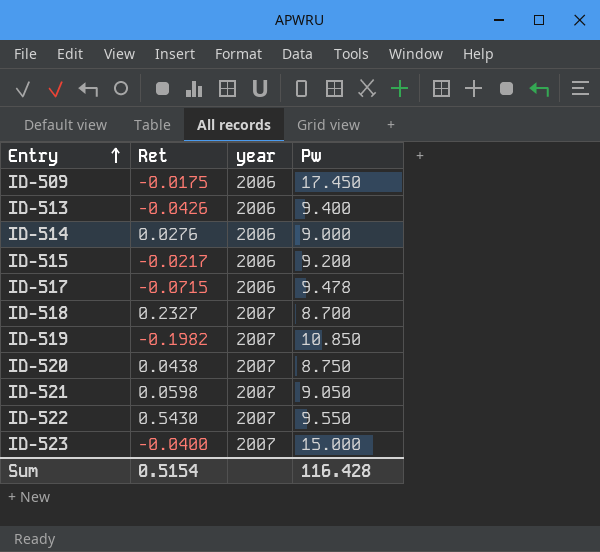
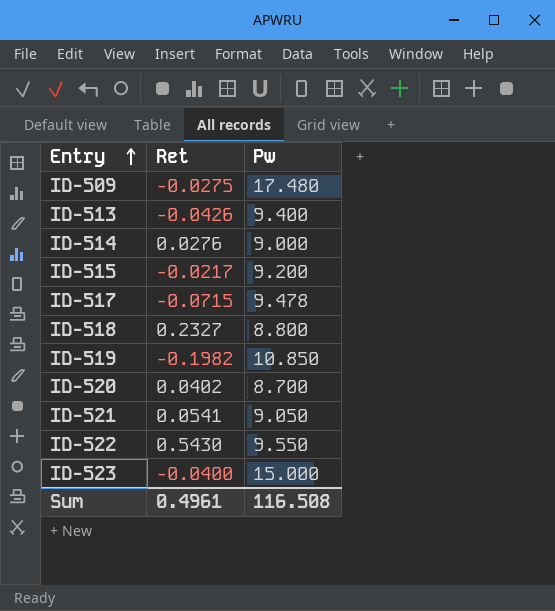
column year | position: 3 -> none
ID-509 | Ret: -0.0175 -> -0.0275
ID-509 | Pw: 17.450 -> 17.480
ID-518 | Pw: 8.700 -> 8.800
ID-520 | Ret: 0.0438 -> 0.0402
ID-520 | Pw: 8.750 -> 8.700
ID-521 | Ret: 0.0598 -> 0.0541
Sum | Ret: 0.5154 -> 0.4961
Sum | Pw: 116.428 -> 116.508

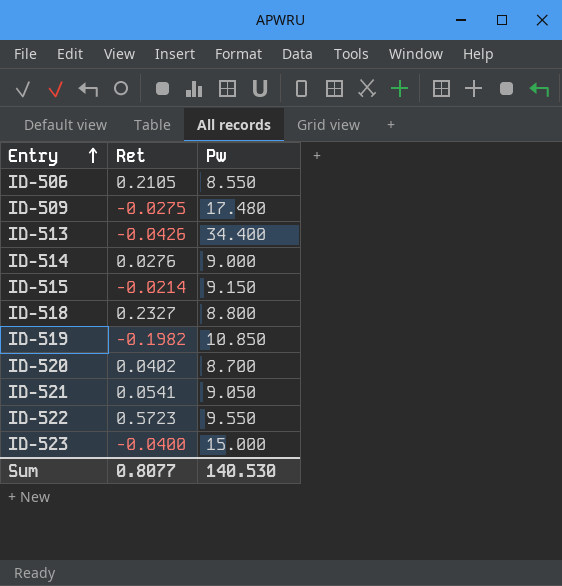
row ID-517: -0.0715 | 9.478 -> none
row ID-506: none -> 0.2105 | 8.550
ID-513 | Pw: 9.400 -> 34.400
ID-515 | Ret: -0.0217 -> -0.0214
ID-515 | Pw: 9.200 -> 9.150
ID-522 | Ret: 0.5430 -> 0.5723
Sum | Ret: 0.4961 -> 0.8077
Sum | Pw: 116.508 -> 140.530

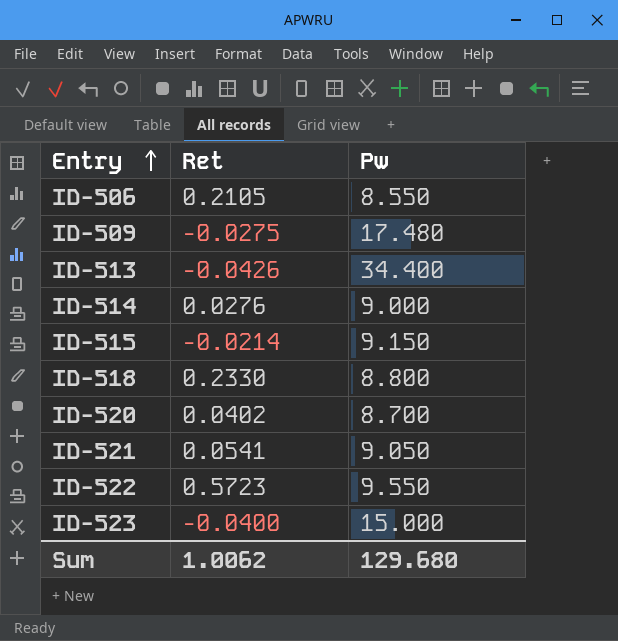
row ID-519: -0.1982 | 10.850 -> none
ID-518 | Ret: 0.2327 -> 0.2330
Sum | Ret: 0.8077 -> 1.0062
Sum | Pw: 140.530 -> 129.680

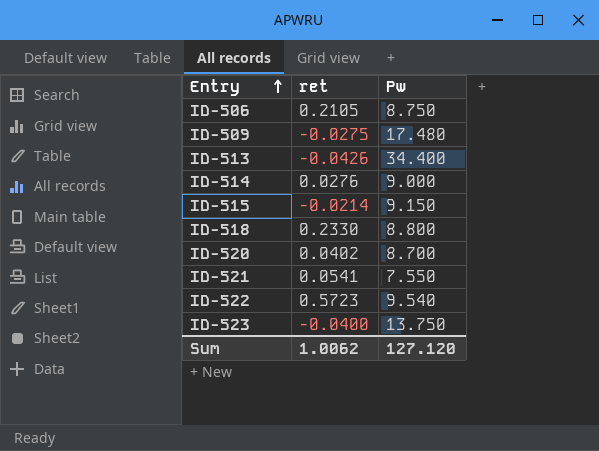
column name: Ret -> ret
ID-506 | Pw: 8.550 -> 8.750
ID-521 | Pw: 9.050 -> 7.550
ID-522 | Pw: 9.550 -> 9.540
ID-523 | Pw: 15.000 -> 13.750
Sum | Pw: 129.680 -> 127.120

